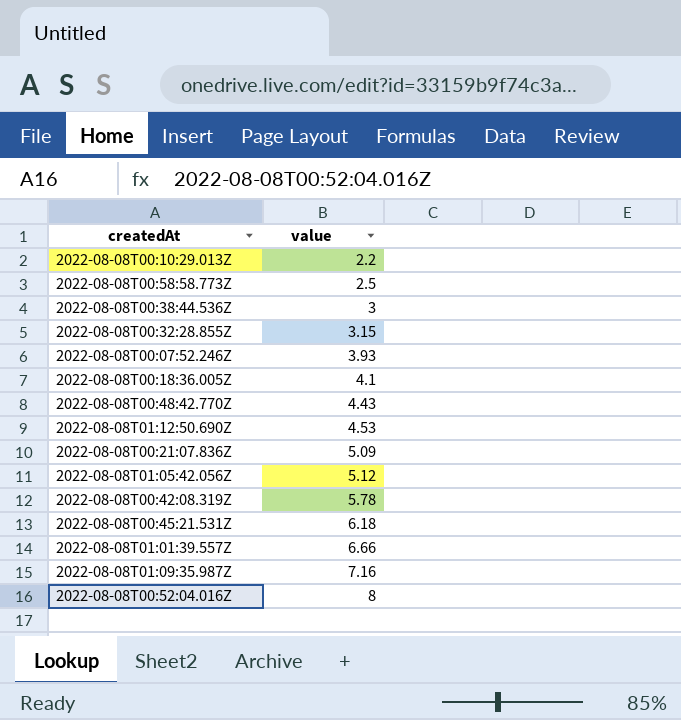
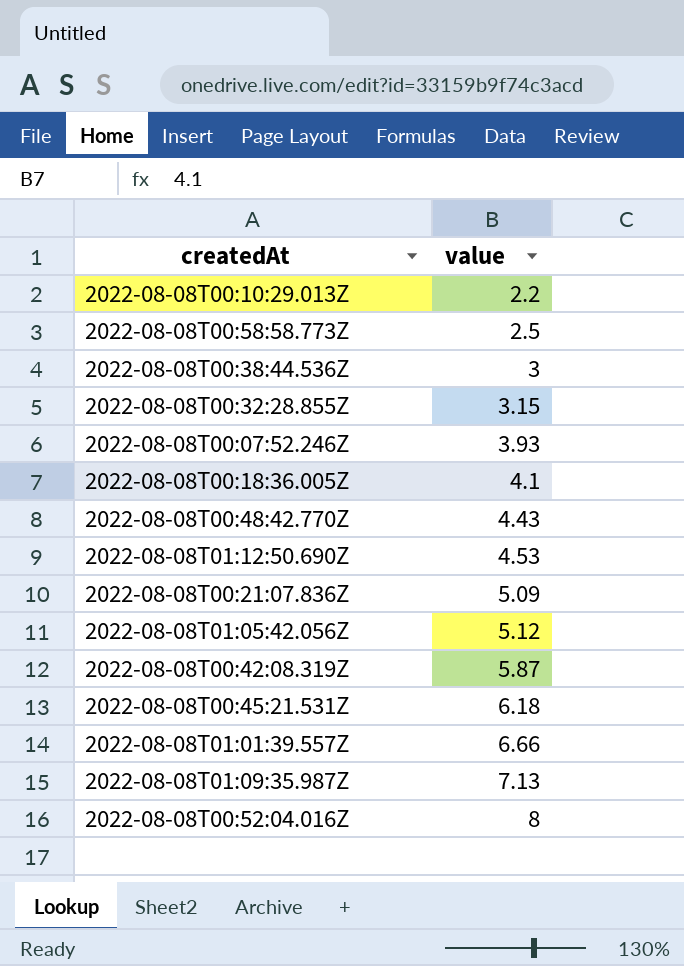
2022-08-08T00:42:08.319Z | value: 5.78 -> 5.87
2022-08-08T01:09:35.987Z | value: 7.16 -> 7.13

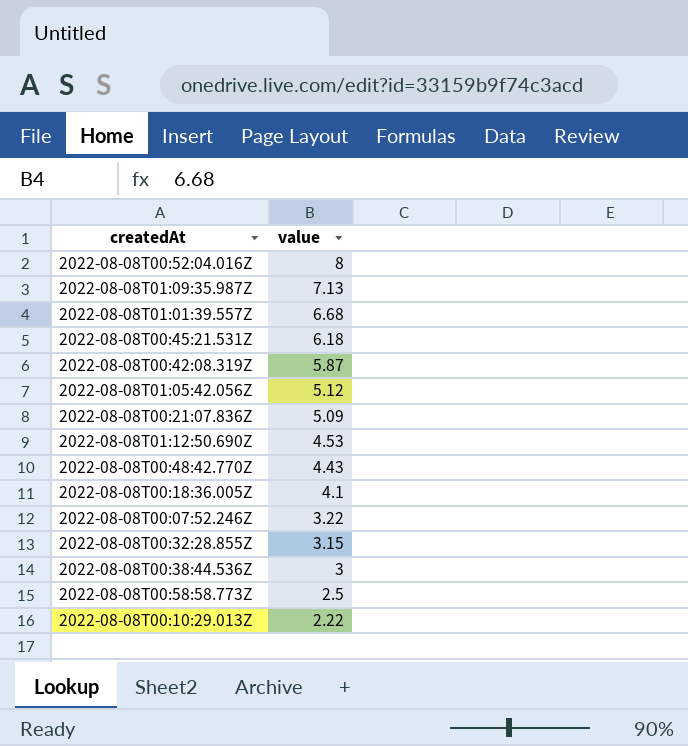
row order: value ascending -> value descending
2022-08-08T01:01:39.557Z | value: 6.66 -> 6.68
2022-08-08T00:07:52.246Z | value: 3.93 -> 3.22
2022-08-08T00:10:29.013Z | value: 2.2 -> 2.22

